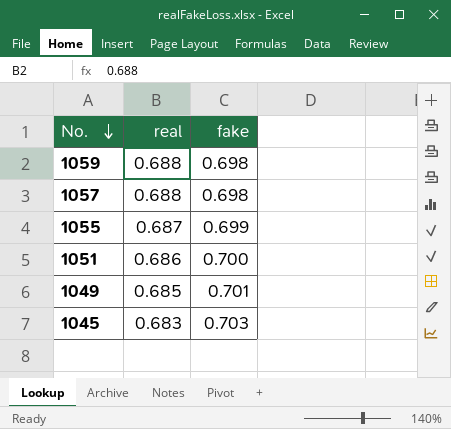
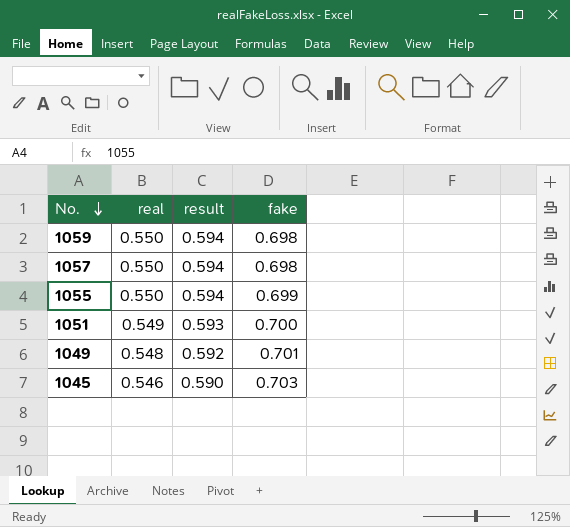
column result | formula: none -> [real] * 1.08
1059 | real: 0.688 -> 0.550
1057 | real: 0.688 -> 0.550
1055 | real: 0.687 -> 0.550
1051 | real: 0.686 -> 0.549
1049 | real: 0.685 -> 0.548
1045 | real: 0.683 -> 0.546

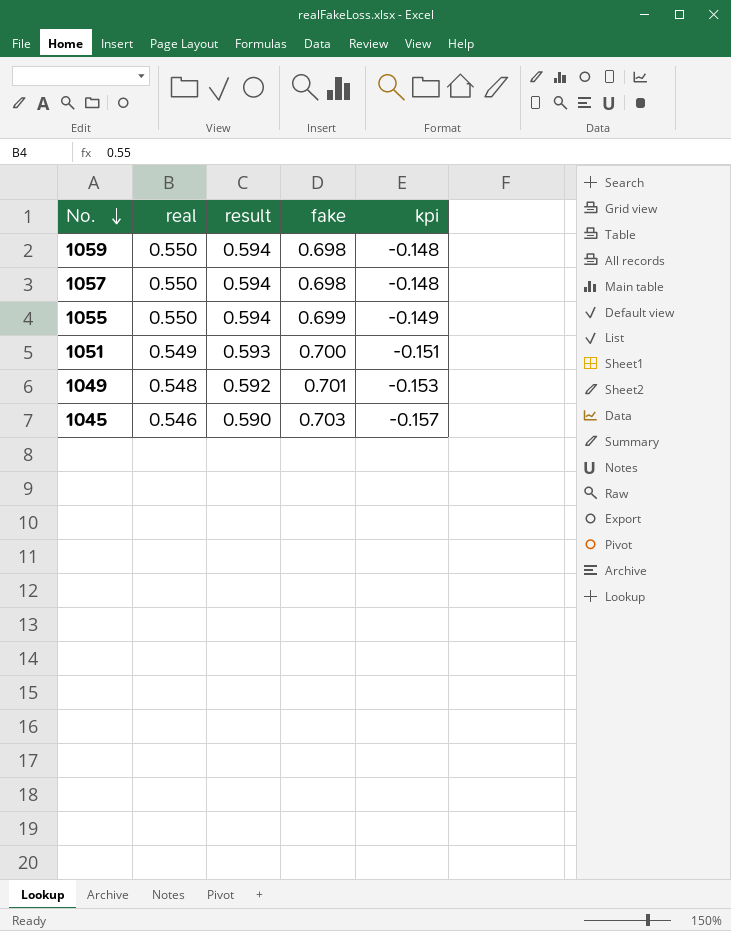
column kpi | formula: none -> [real] - [fake]

